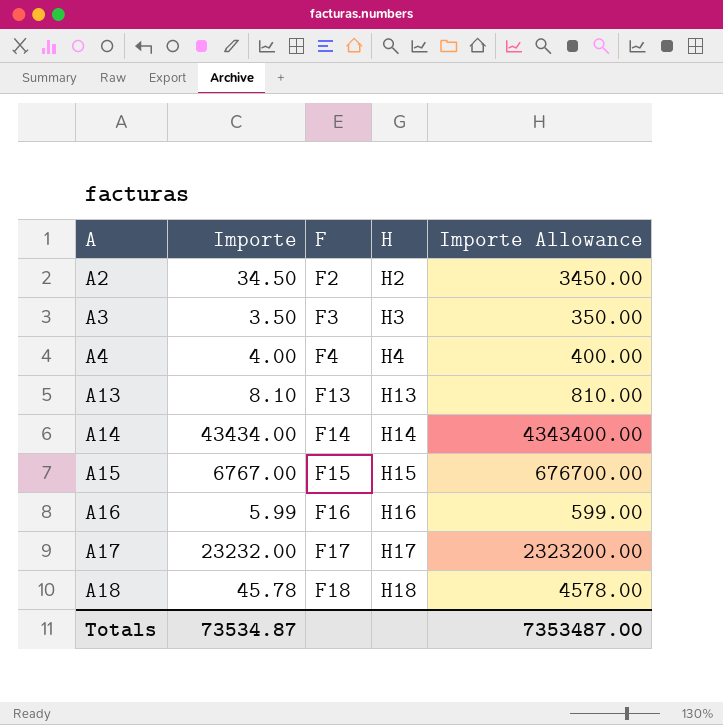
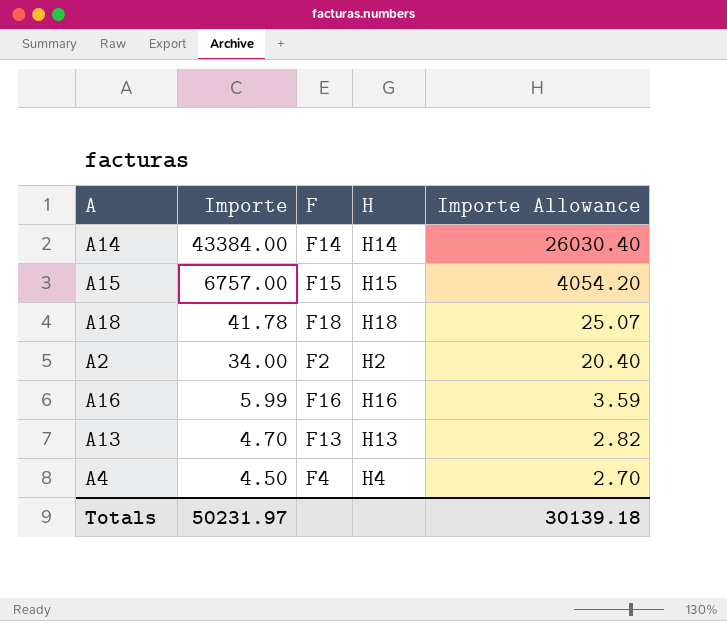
row order: A ascending -> Importe descending
column Importe Allowance | formula: [Importe] * 100 -> [Importe] * 0.6
row A3: 3.50 | F3 | H3 | 350.00 -> none
row A17: 23232.00 | F17 | H17 | 2323200.00 -> none
A14 | Importe: 43434.00 -> 43384.00
A15 | Importe: 6767.00 -> 6757.00
A18 | Importe: 45.78 -> 41.78
A2 | Importe: 34.50 -> 34.00
A13 | Importe: 8.10 -> 4.70
A4 | Importe: 4.00 -> 4.50
Totals | Importe: 73534.87 -> 50231.97
Totals | Importe Allowance: 7353487.00 -> 30139.18

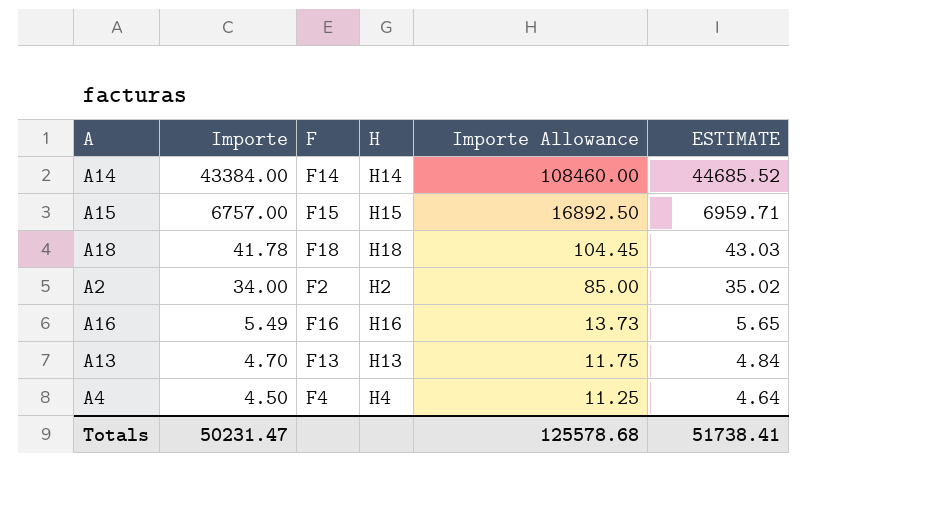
column Importe Allowance | formula: [Importe] * 0.6 -> [Importe] * 2.5
column ESTIMATE | formula: none -> [Importe] * 1.03
A16 | Importe: 5.99 -> 5.49
Totals | Importe: 50231.97 -> 50231.47
Totals | Importe Allowance: 30139.18 -> 125578.68

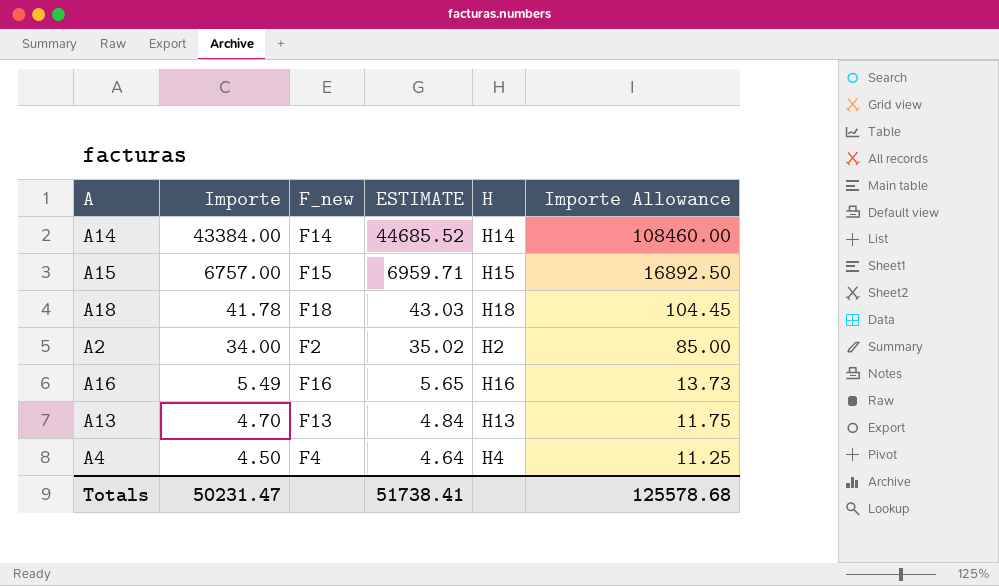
column name: F -> F_new
column ESTIMATE | position: 6 -> 4

